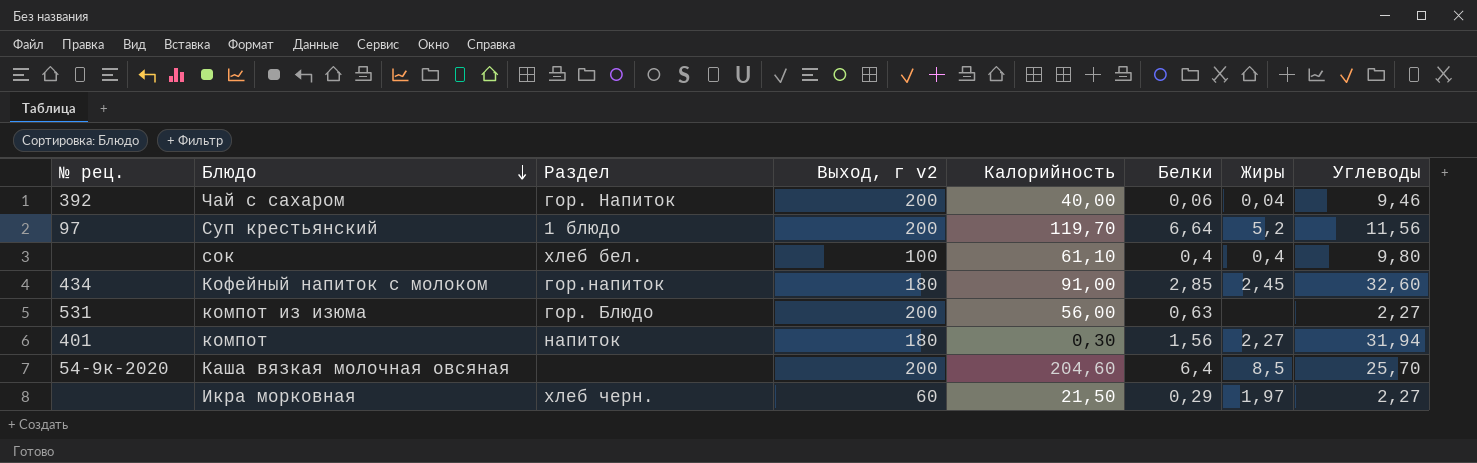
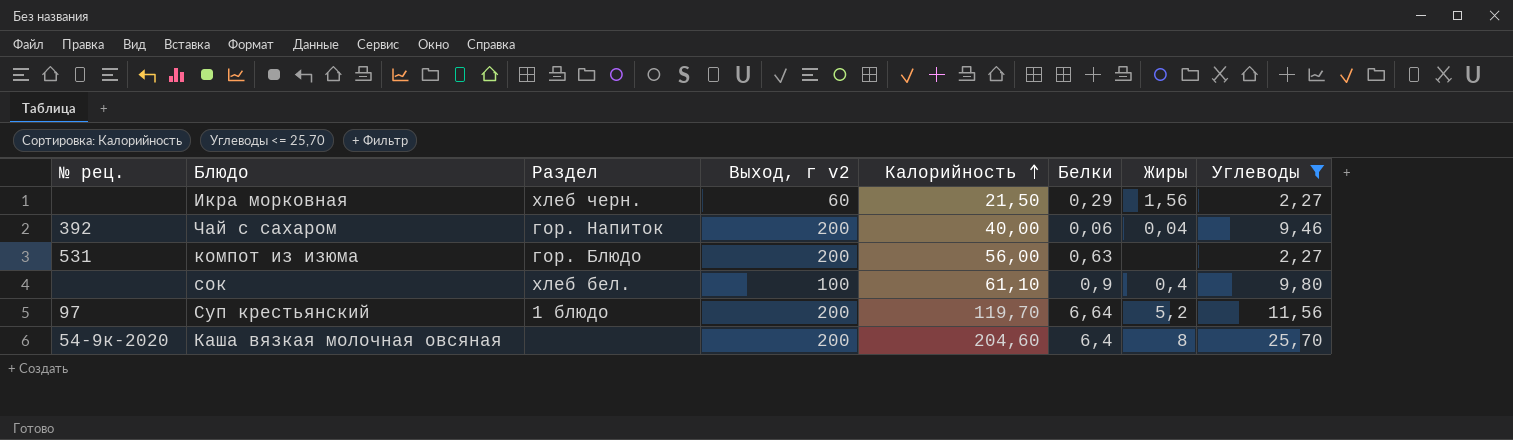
filter: none -> Углеводы <= 25,70
row order: Блюдо descending -> Калорийность ascending
Икра морковная | Жиры: 1,97 -> 1,56
сок | Белки: 0,4 -> 0,9
Каша вязкая молочная овсяная | Жиры: 8,5 -> 8

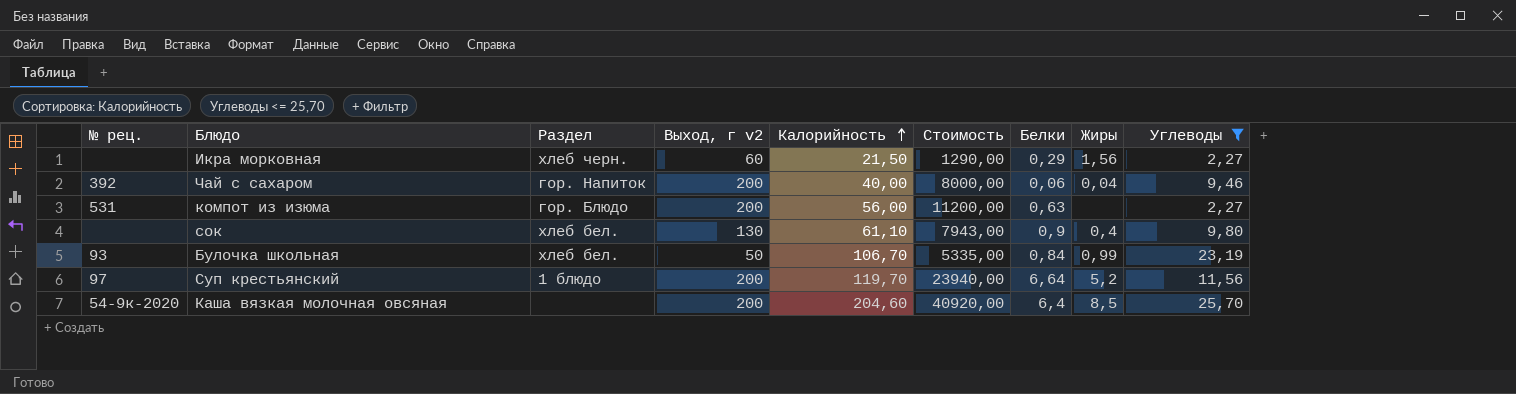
column Стоимость | formula: none -> [Выход, г v2] * [Калорийность]
сок | Выход, г v2: 100 -> 130
row Булочка школьная: none -> 93 | хлеб бел. | 50 | 106,70 | 5335,00 | 0,84 | 0,99 | 23,19
Каша вязкая молочная овсяная | Жиры: 8 -> 8,5

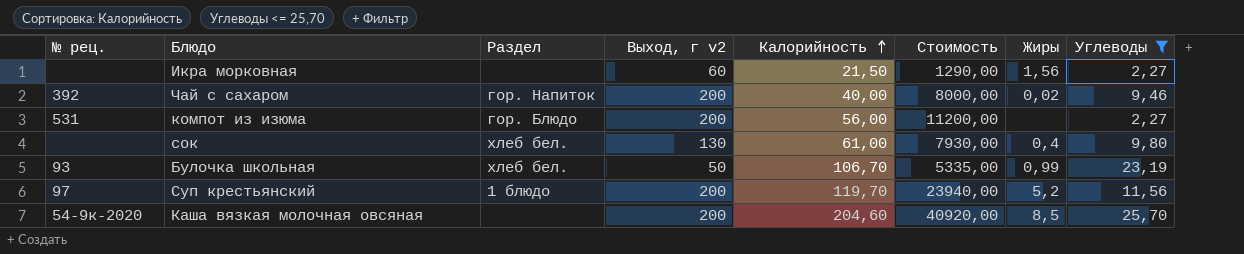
column Белки | position: 7 -> none
Икра морковная | Раздел: хлеб черн. -> none
Чай с сахаром | Жиры: 0,04 -> 0,02
сок | Калорийность: 61,10 -> 61,00
сок | Стоимость: 7943,00 -> 7930,00

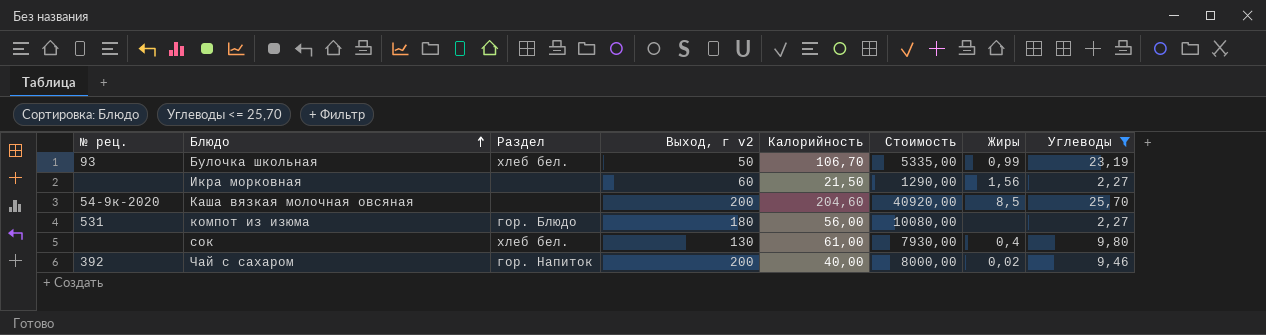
row order: Калорийность ascending -> Блюдо ascending
row Суп крестьянский: 97 | 1 блюдо | 200 | 119,70 | 23940,00 | 5,2 | 11,56 -> none
компот из изюма | Выход, г v2: 200 -> 180
компот из изюма | Стоимость: 11200,00 -> 10080,00

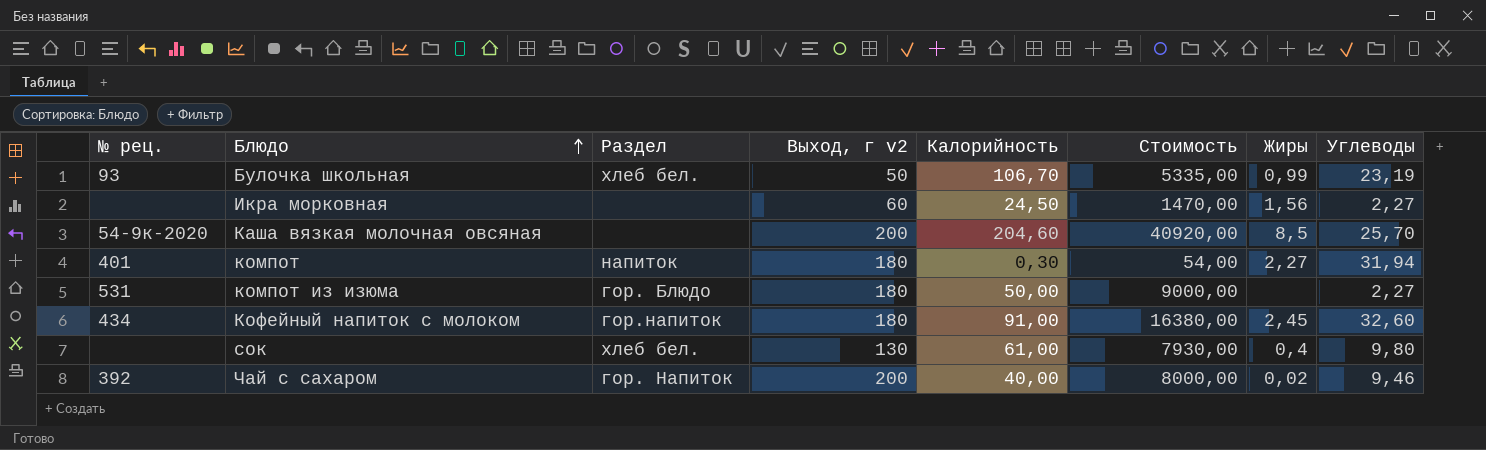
filter: Углеводы <= 25,70 -> none
Икра морковная | Калорийность: 21,50 -> 24,50
Икра морковная | Стоимость: 1290,00 -> 1470,00
компот из изюма | Калорийность: 56,00 -> 50,00
компот из изюма | Стоимость: 10080,00 -> 9000,00

